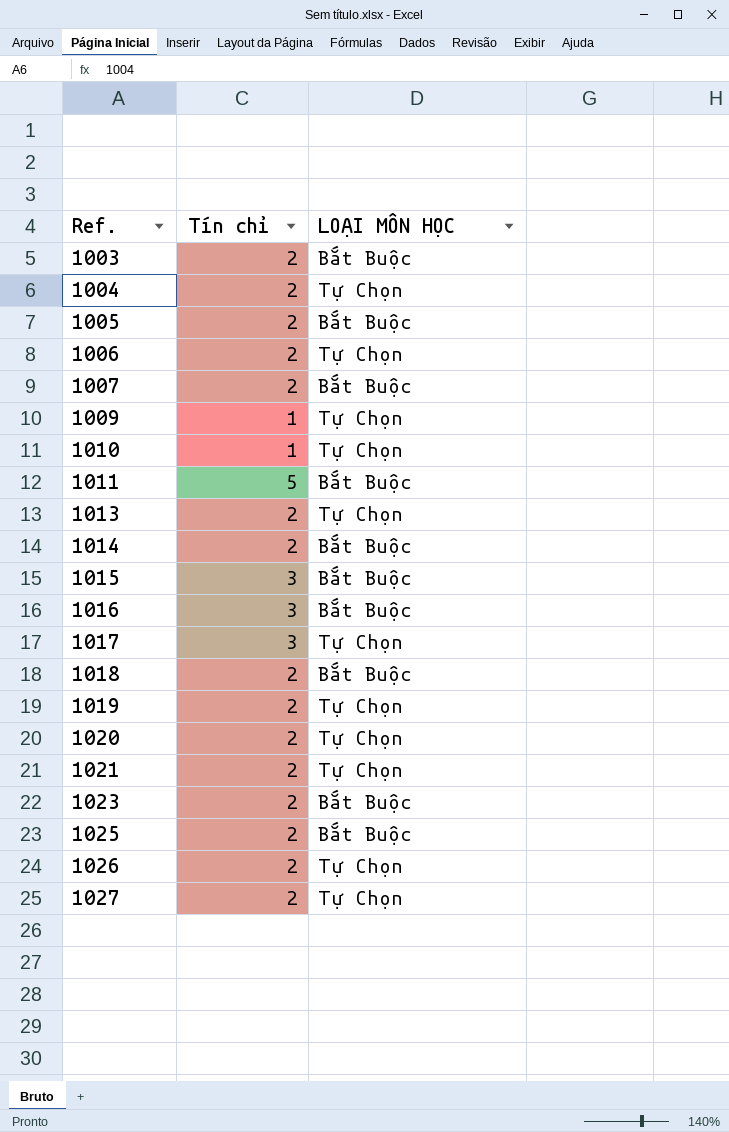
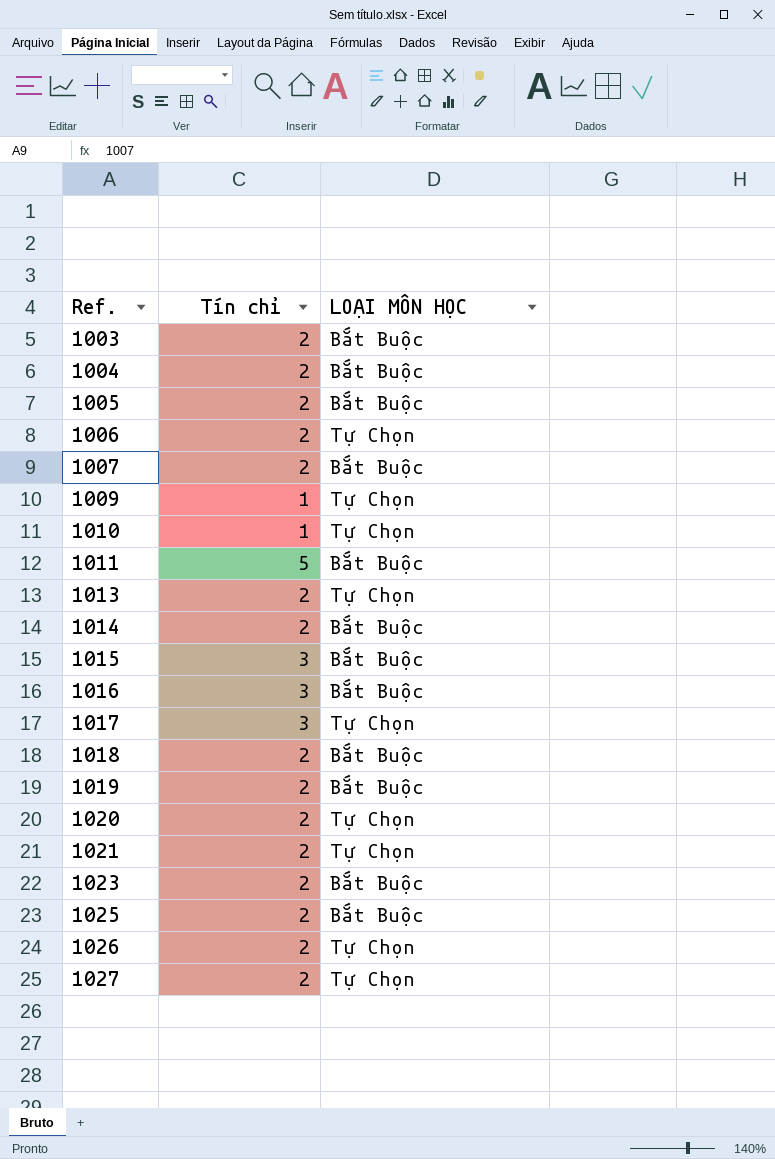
1004 | LOẠI MÔN HỌC: Tự Chọn -> Bắt Buộc
1019 | LOẠI MÔN HỌC: Tự Chọn -> Bắt Buộc

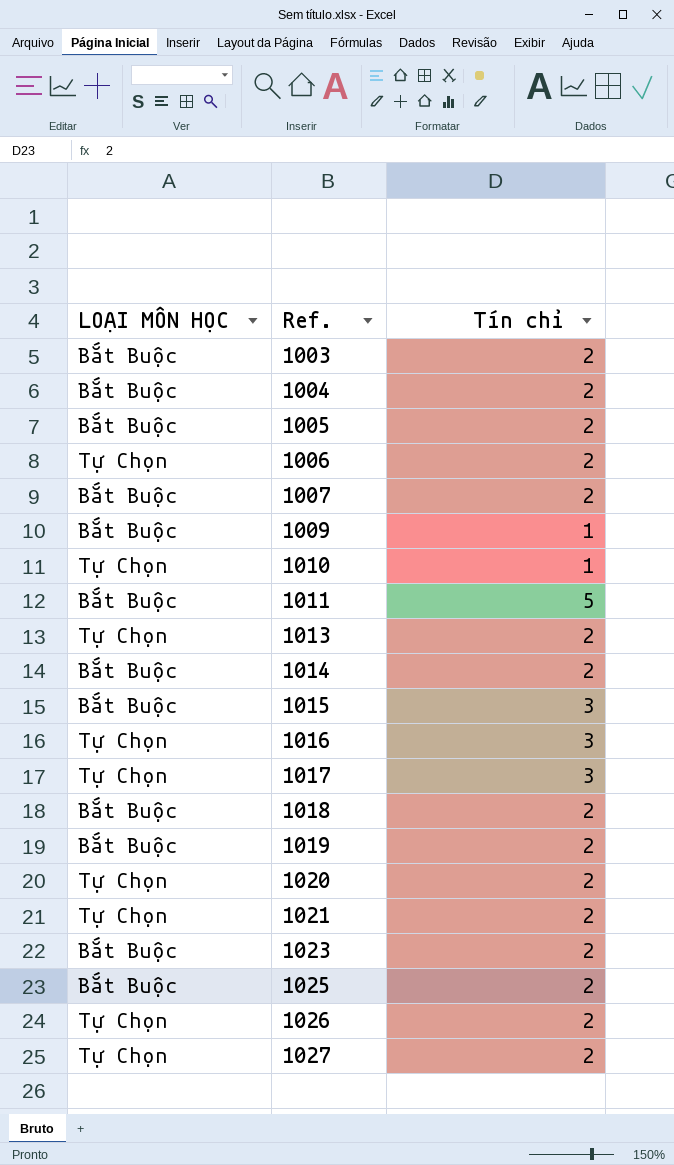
column LOẠI MÔN HỌC | position: 3 -> 1
1009 | LOẠI MÔN HỌC: Tự Chọn -> Bắt Buộc
1016 | LOẠI MÔN HỌC: Bắt Buộc -> Tự Chọn

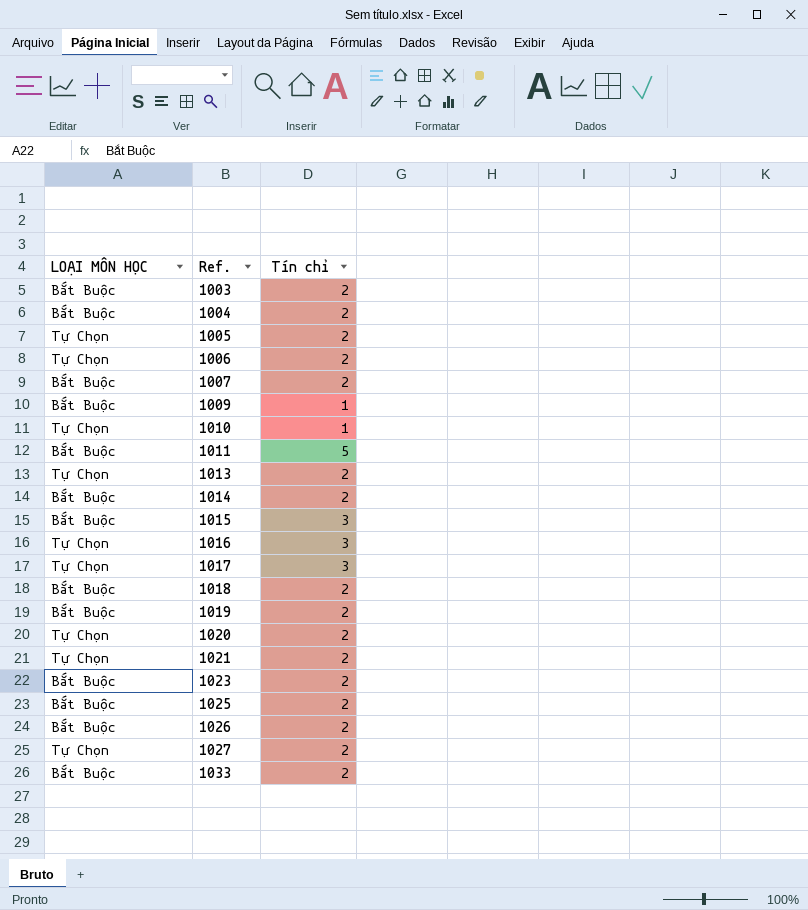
1005 | LOẠI MÔN HỌC: Bắt Buộc -> Tự Chọn
1026 | LOẠI MÔN HỌC: Tự Chọn -> Bắt Buộc
row 1033: none -> Bắt Buộc | 2

